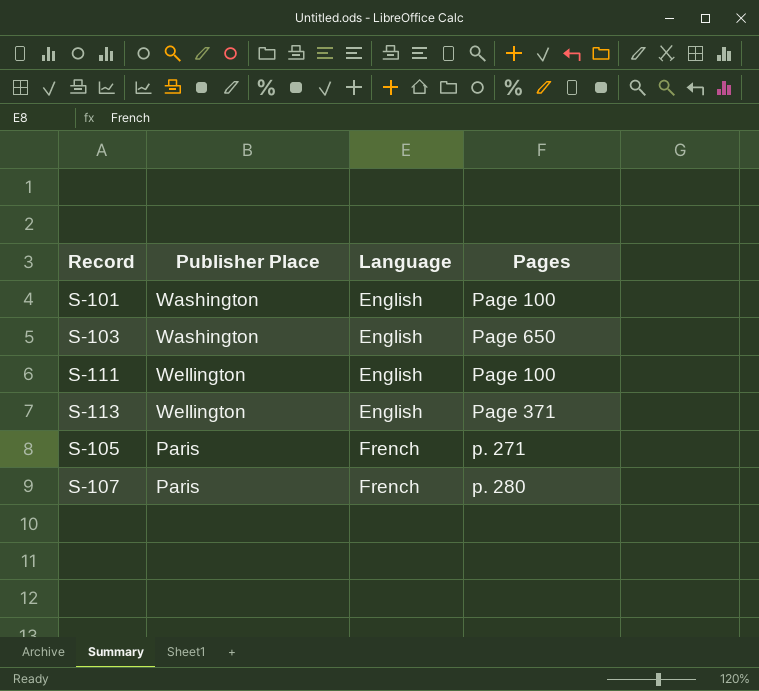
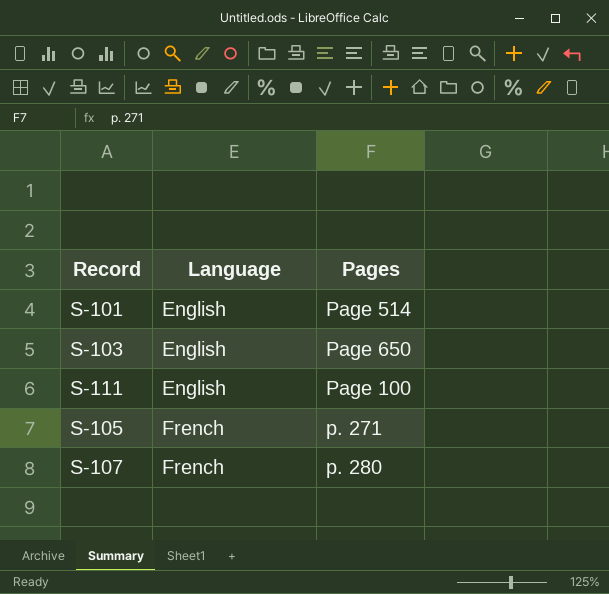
column Publisher Place | position: 2 -> none
row S-113: Wellington | English | Page 371 -> none
S-101 | Pages: Page 100 -> Page 514

